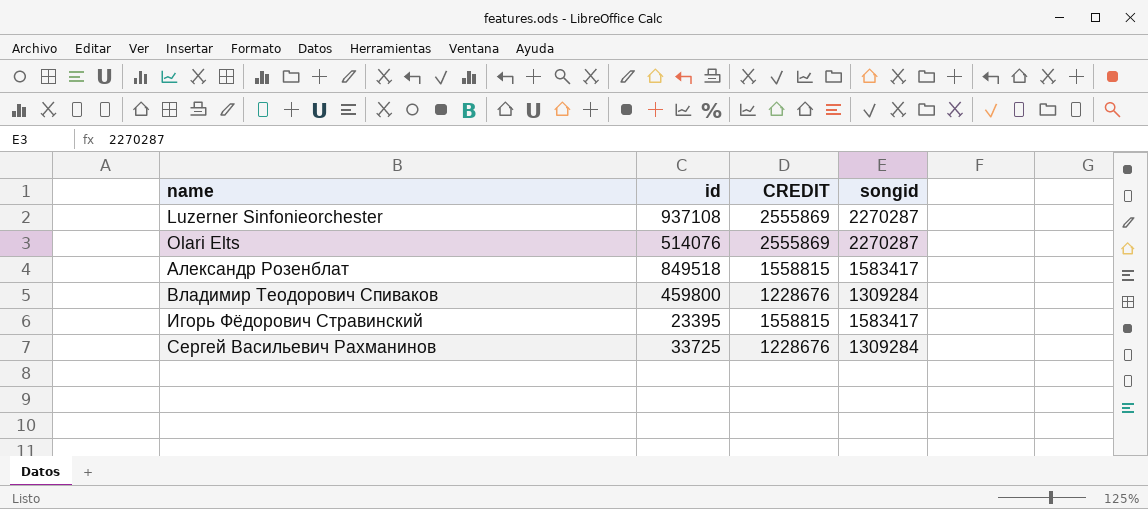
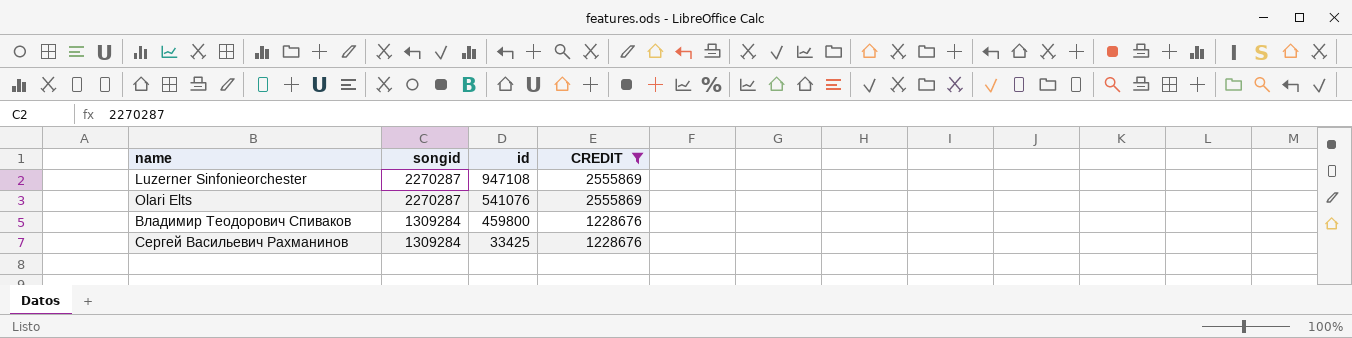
filter: none -> CREDIT != 1558815
column songid | position: 4 -> 2
Luzerner Sinfonieorchester | id: 937108 -> 947108
Olari Elts | id: 514076 -> 541076
Сергей Васильевич Рахманинов | id: 33725 -> 33425

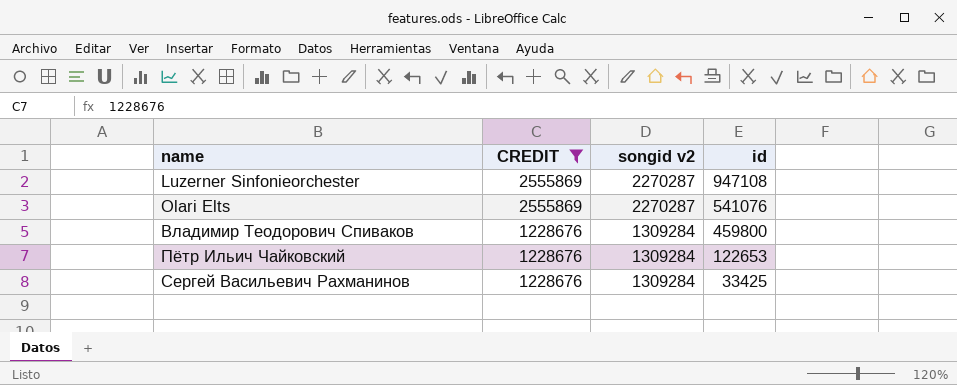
column CREDIT | position: 4 -> 2
column name: songid -> songid v2
row Пётр Ильич Чайковский: none -> 1228676 | 1309284 | 122653

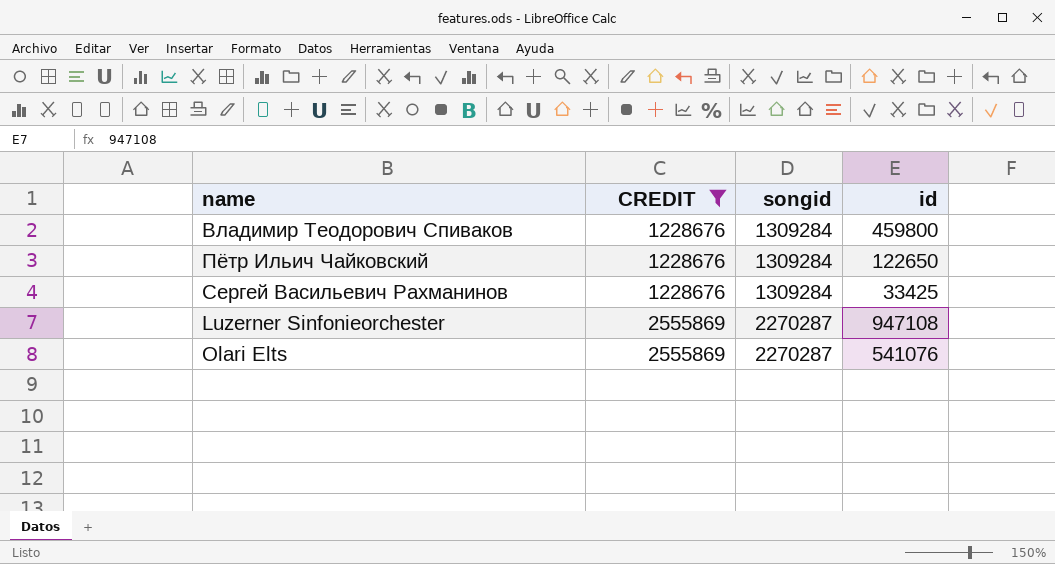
row order: name ascending -> CREDIT ascending
column name: songid v2 -> songid
Пётр Ильич Чайковский | id: 122653 -> 122650

